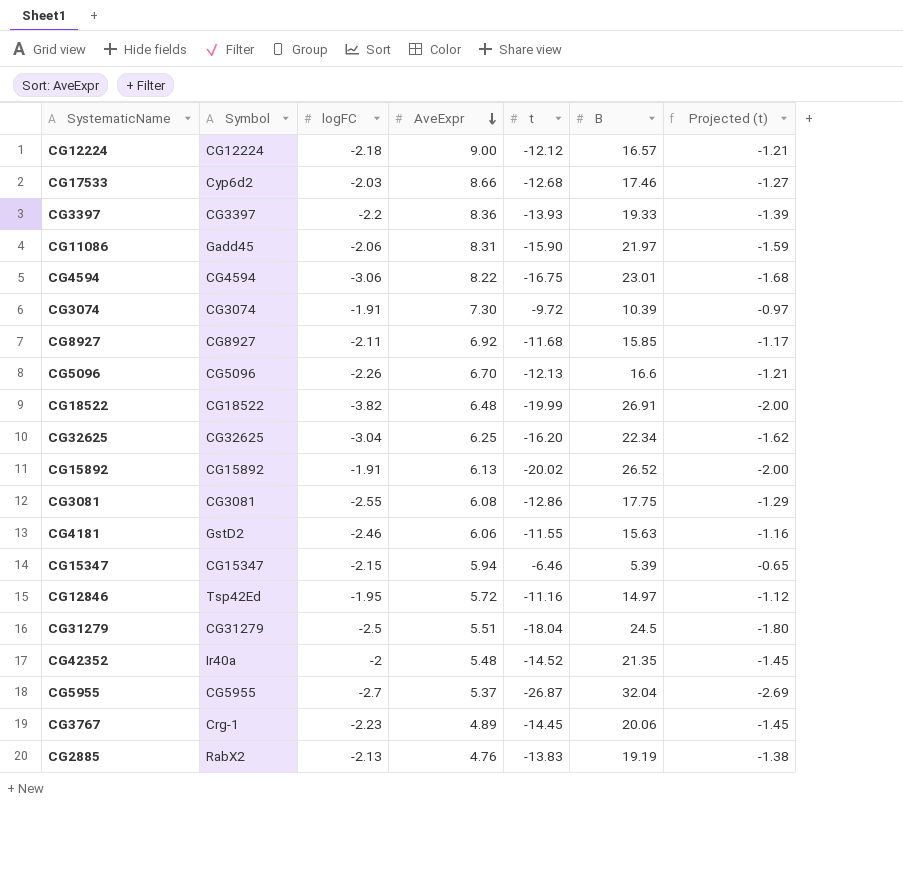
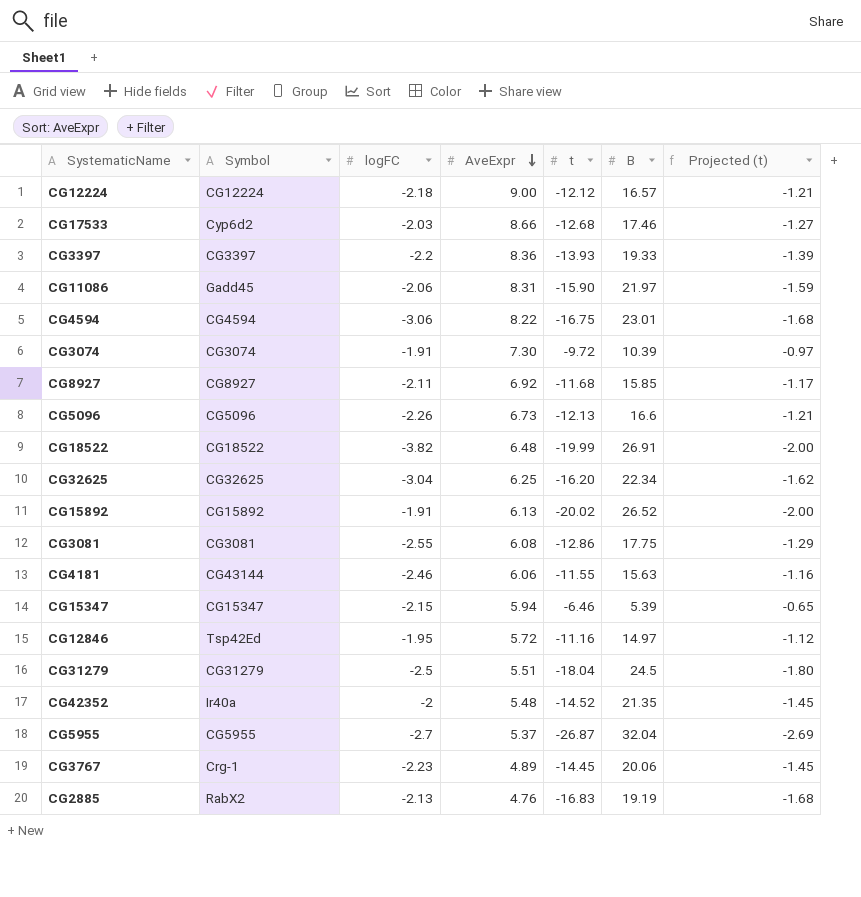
CG5096 | AveExpr: 6.70 -> 6.73
CG4181 | Symbol: GstD2 -> CG43144
CG2885 | t: -13.83 -> -16.83
CG2885 | Projected (t): -1.38 -> -1.68

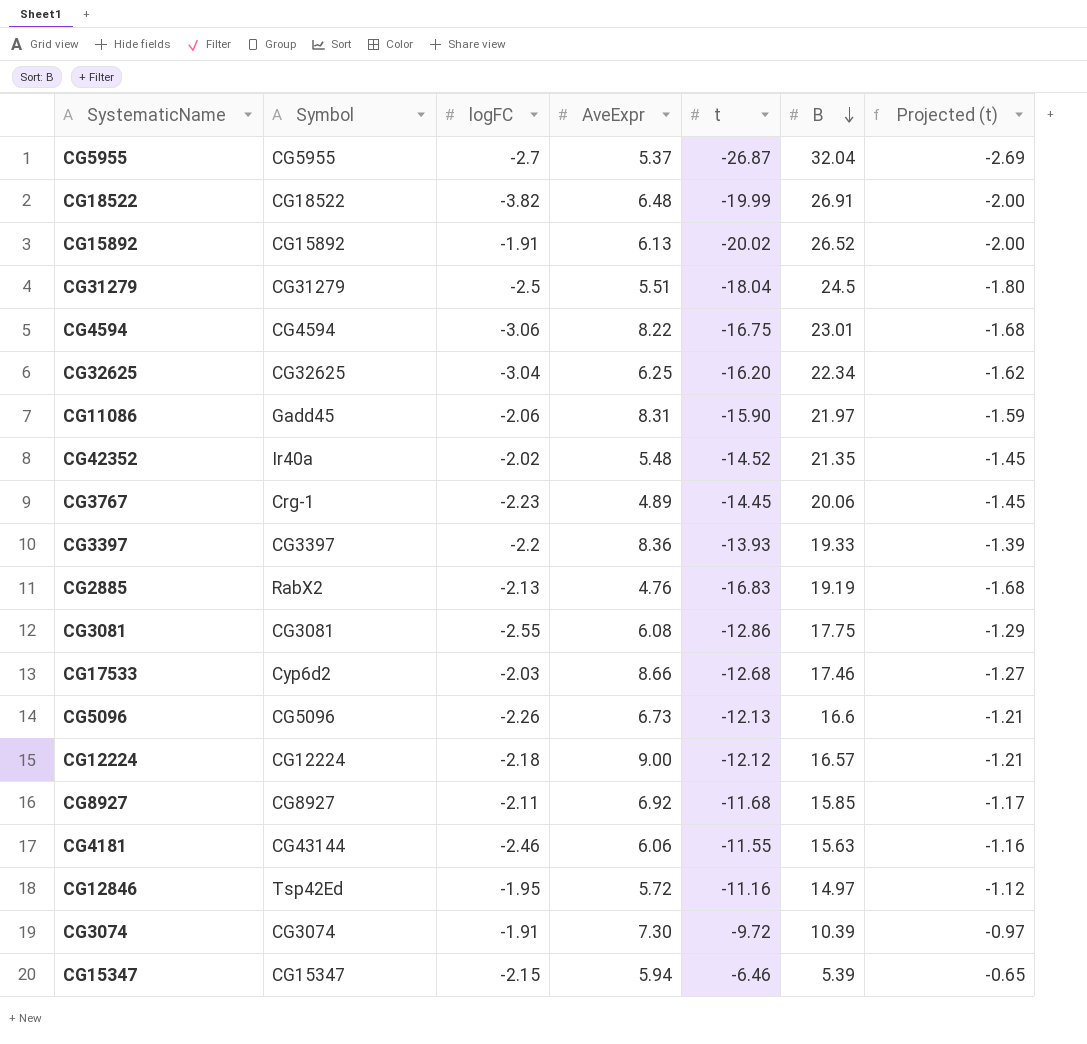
row order: AveExpr descending -> B descending
CG42352 | logFC: -2 -> -2.02

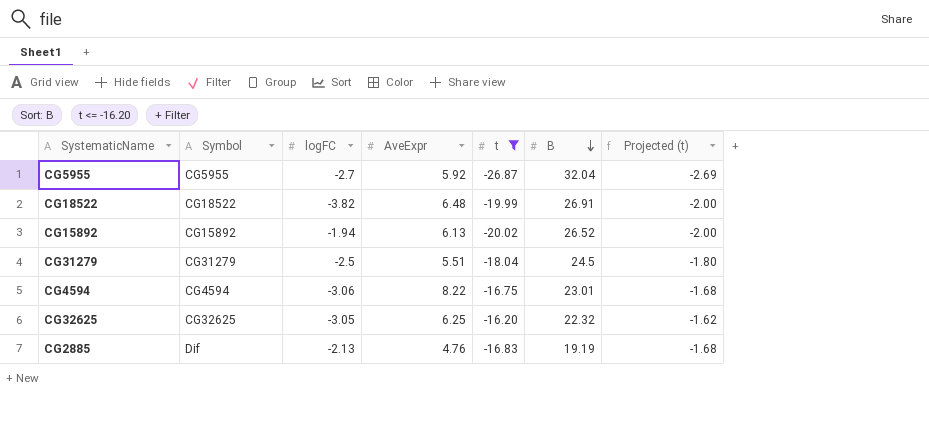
filter: none -> t <= -16.20
CG5955 | AveExpr: 5.37 -> 5.92
CG15892 | logFC: -1.91 -> -1.94
CG32625 | logFC: -3.04 -> -3.05
CG32625 | B: 22.34 -> 22.32
CG2885 | Symbol: RabX2 -> Dif

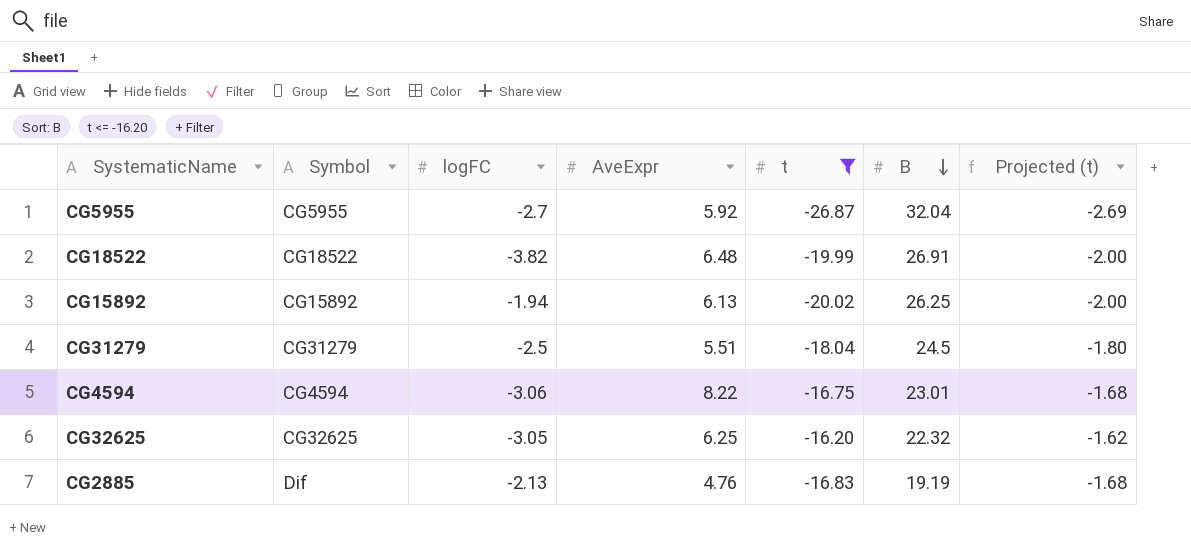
CG15892 | B: 26.52 -> 26.25

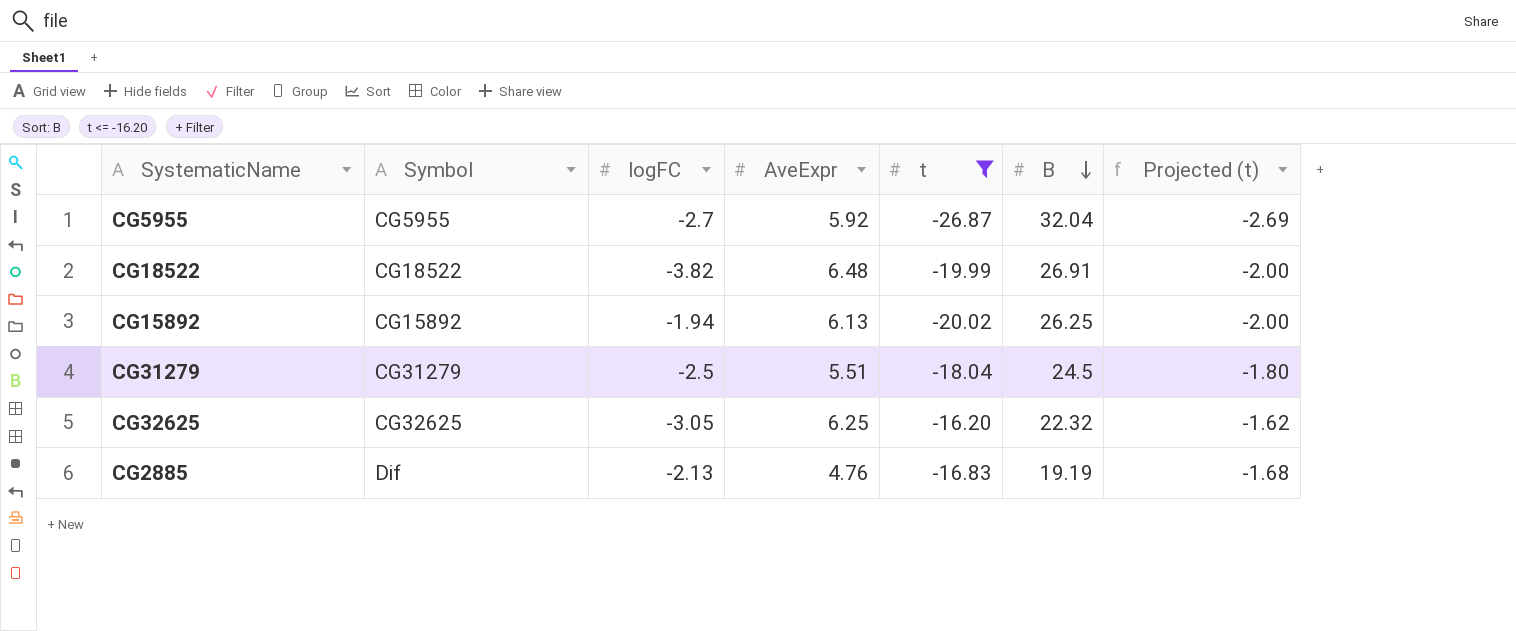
row CG4594: CG4594 | -3.06 | 8.22 | -16.75 | 23.01 | -1.68 -> none

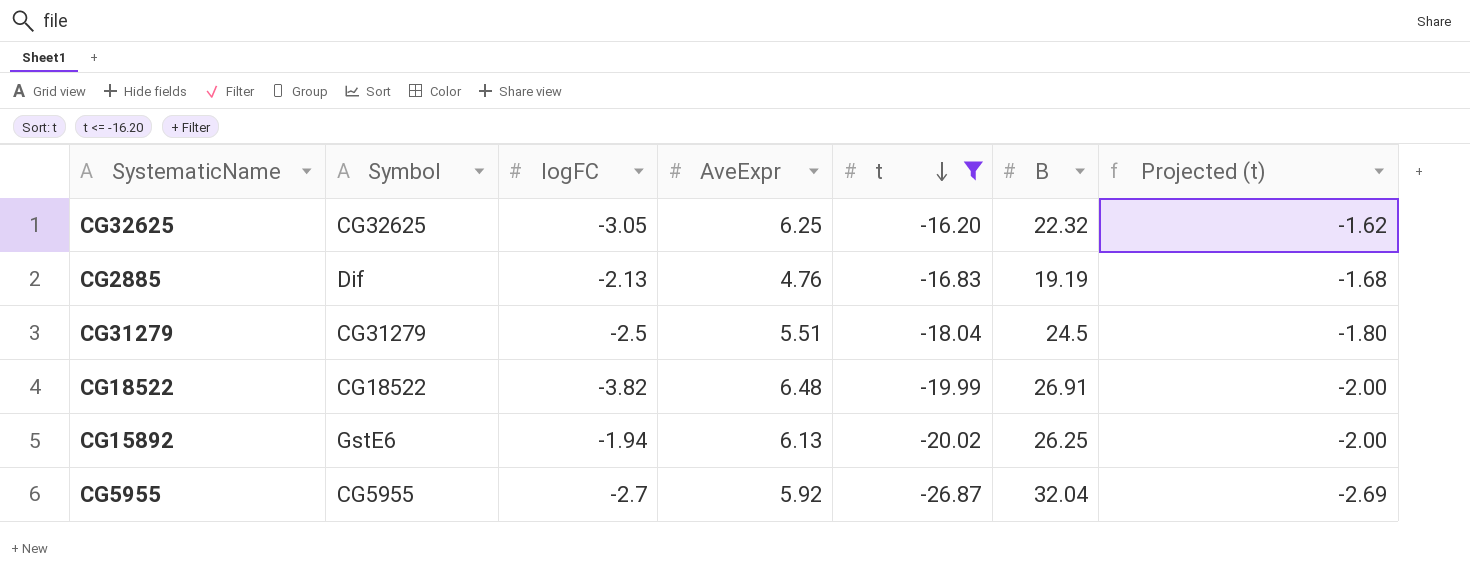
row order: B descending -> t descending
CG15892 | Symbol: CG15892 -> GstE6

